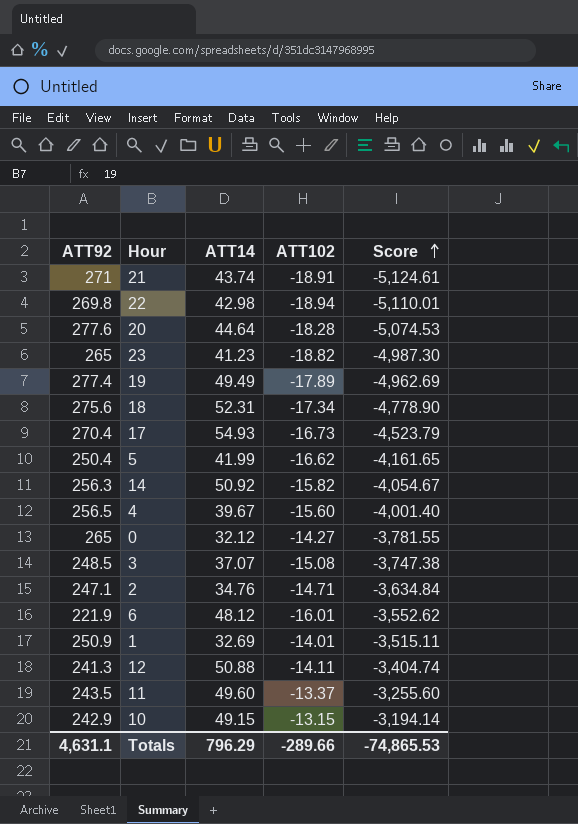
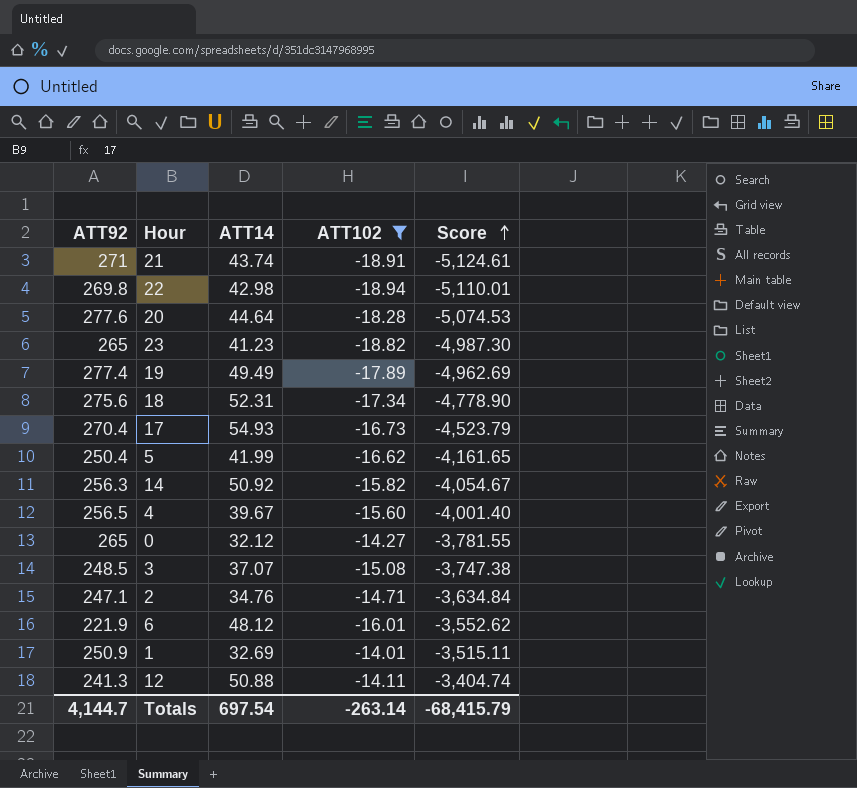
filter: none -> ATT102 <= -14.01
Totals | ATT92: 4,631.1 -> 4,144.7
Totals | ATT14: 796.29 -> 697.54
Totals | ATT102: -289.66 -> -263.14
Totals | Score: -74,865.53 -> -68,415.79

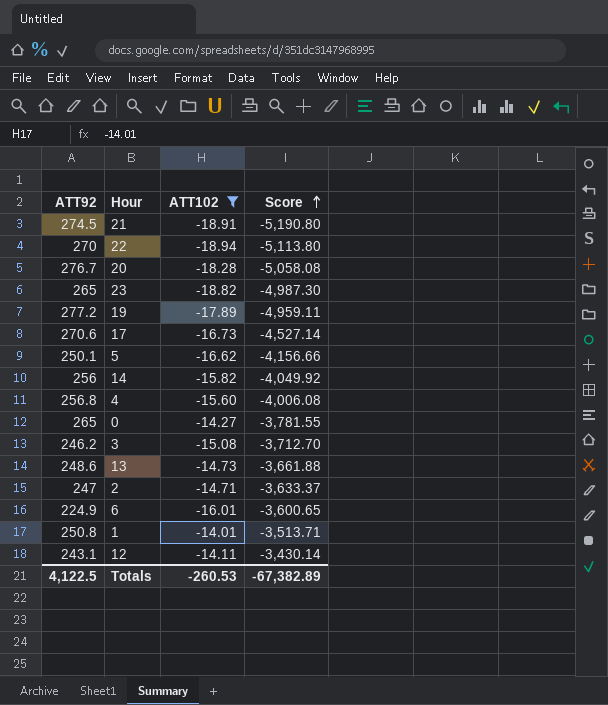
column ATT14 | position: 3 -> none
row 18: 275.6 | 52.31 | -17.34 | -4,778.90 -> none
21 | ATT92: 271 -> 274.5
21 | Score: -5,124.61 -> -5,190.80
22 | ATT92: 269.8 -> 270
22 | Score: -5,110.01 -> -5,113.80
20 | ATT92: 277.6 -> 276.7
20 | Score: -5,074.53 -> -5,058.08
19 | ATT92: 277.4 -> 277.2
19 | Score: -4,962.69 -> -4,959.11
17 | ATT92: 270.4 -> 270.6
17 | Score: -4,523.79 -> -4,527.14
5 | ATT92: 250.4 -> 250.1
5 | Score: -4,161.65 -> -4,156.66
14 | ATT92: 256.3 -> 256
14 | Score: -4,054.67 -> -4,049.92
4 | ATT92: 256.5 -> 256.8
4 | Score: -4,001.40 -> -4,006.08
3 | ATT92: 248.5 -> 246.2
3 | Score: -3,747.38 -> -3,712.70
row 13: none -> 248.6 | -14.73 | -3,661.88
2 | ATT92: 247.1 -> 247
2 | Score: -3,634.84 -> -3,633.37
6 | ATT92: 221.9 -> 224.9
6 | Score: -3,552.62 -> -3,600.65
1 | ATT92: 250.9 -> 250.8
1 | Score: -3,515.11 -> -3,513.71
12 | ATT92: 241.3 -> 243.1
12 | Score: -3,404.74 -> -3,430.14
Totals | ATT92: 4,144.7 -> 4,122.5
Totals | ATT102: -263.14 -> -260.53
Totals | Score: -68,415.79 -> -67,382.89

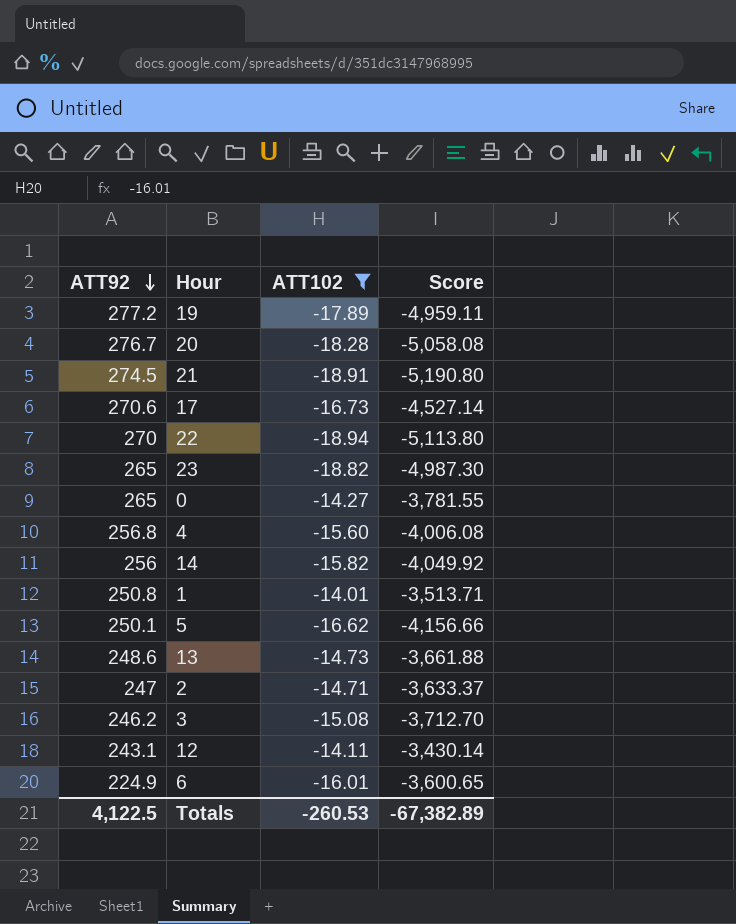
row order: Score ascending -> ATT92 descending

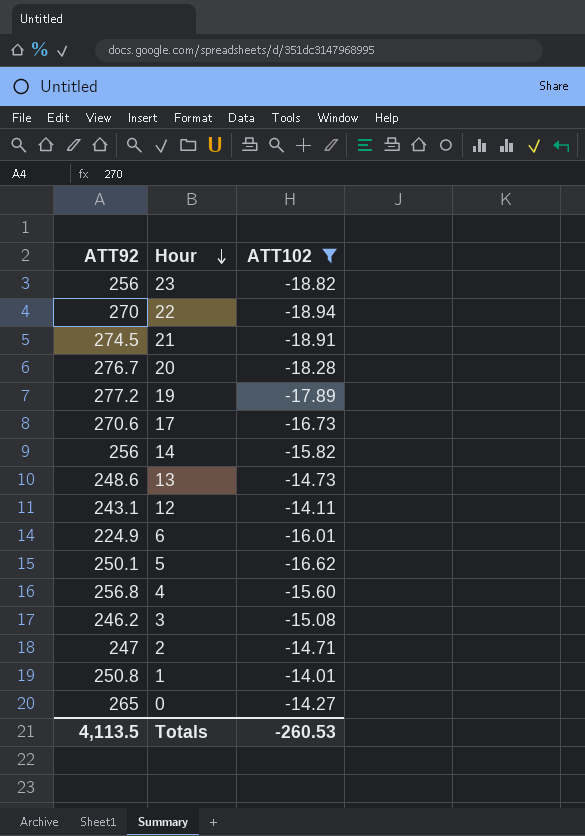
row order: ATT92 descending -> Hour descending
column Score | formula: [ATT92] * [ATT102] -> none
23 | ATT92: 265 -> 256
Totals | ATT92: 4,122.5 -> 4,113.5

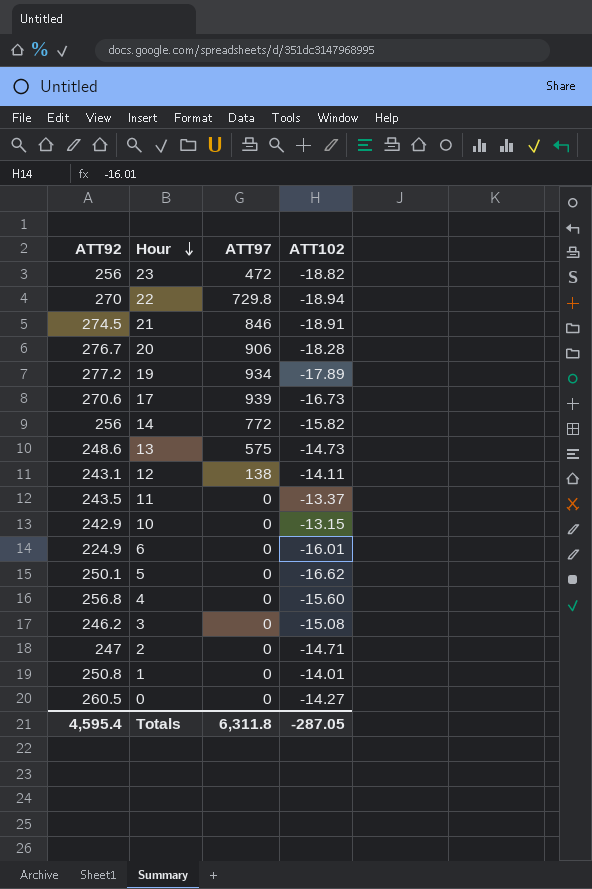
filter: ATT102 <= -14.01 -> none
column ATT97 | position: none -> 3
0 | ATT92: 265 -> 260.5
Totals | ATT92: 4,113.5 -> 4,595.4
Totals | ATT102: -260.53 -> -287.05

